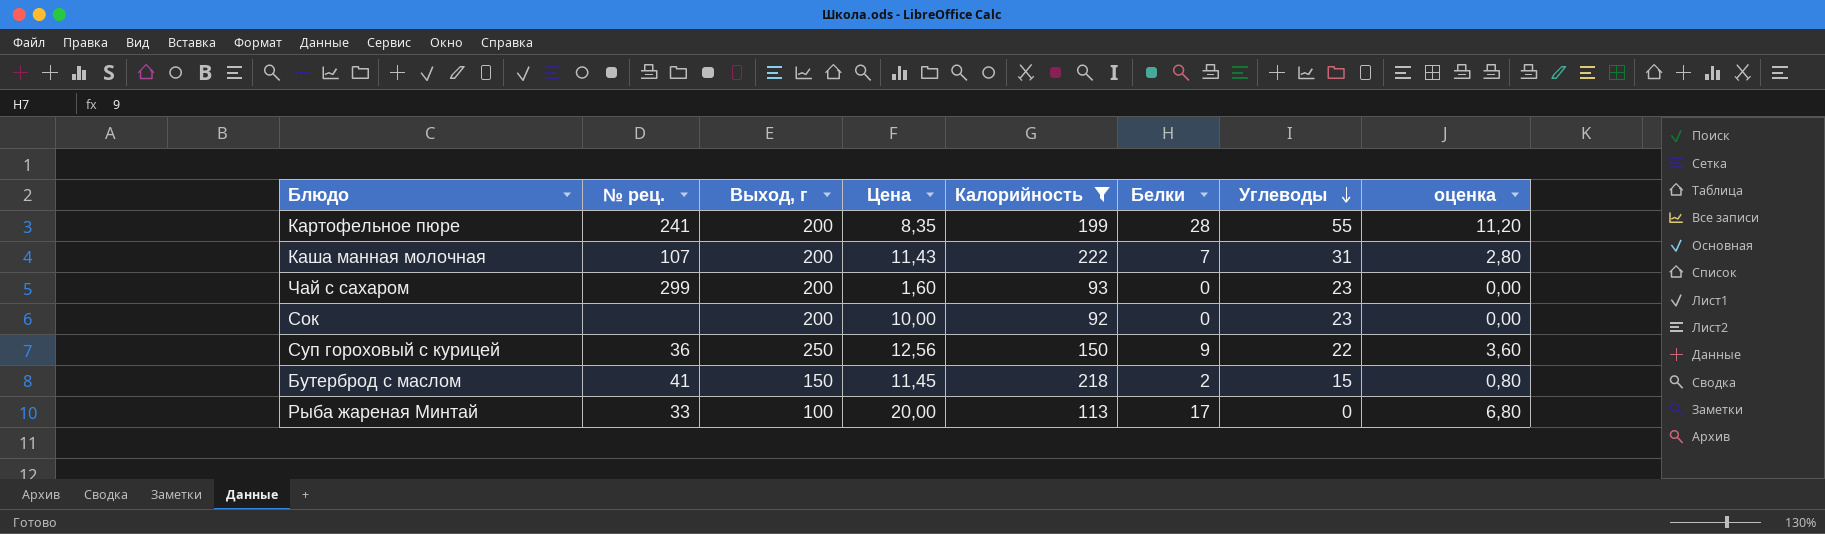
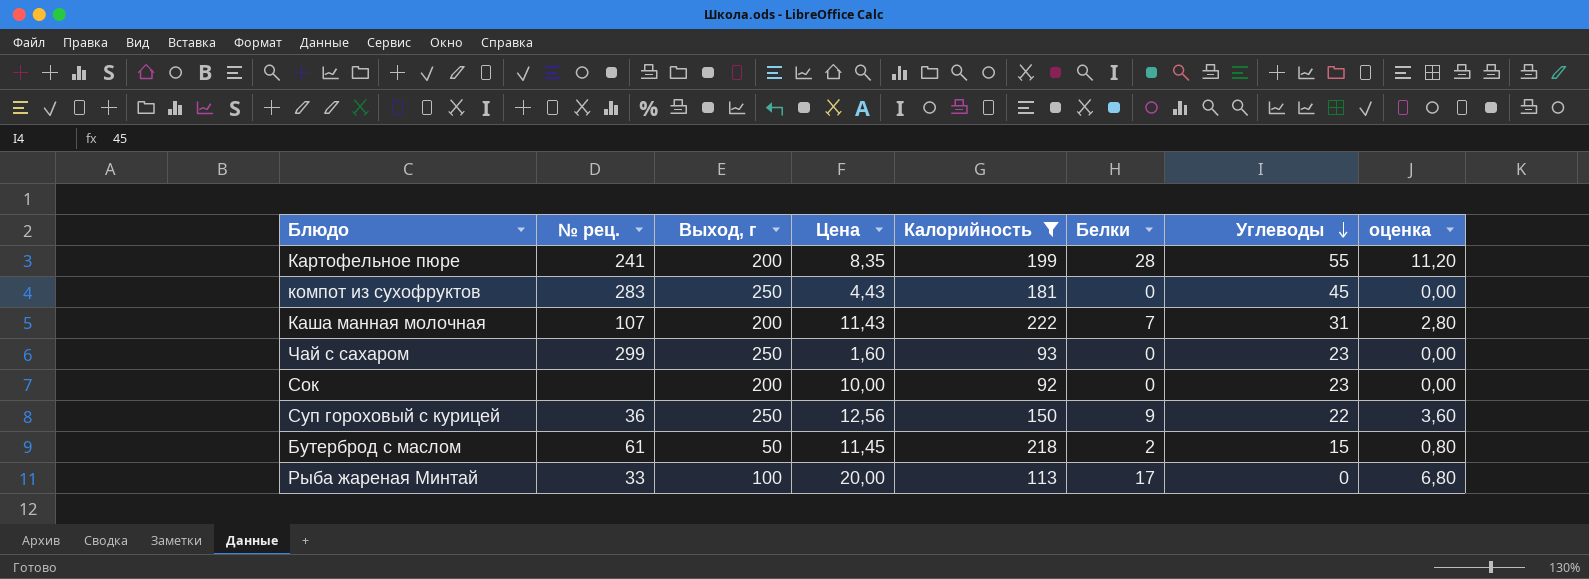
row компот из сухофруктов: none -> 283 | 250 | 4,43 | 181 | 0 | 45 | 0,00
Чай с сахаром | Выход, г: 200 -> 250
Бутерброд с маслом | № рец.: 41 -> 61
Бутерброд с маслом | Выход, г: 150 -> 50

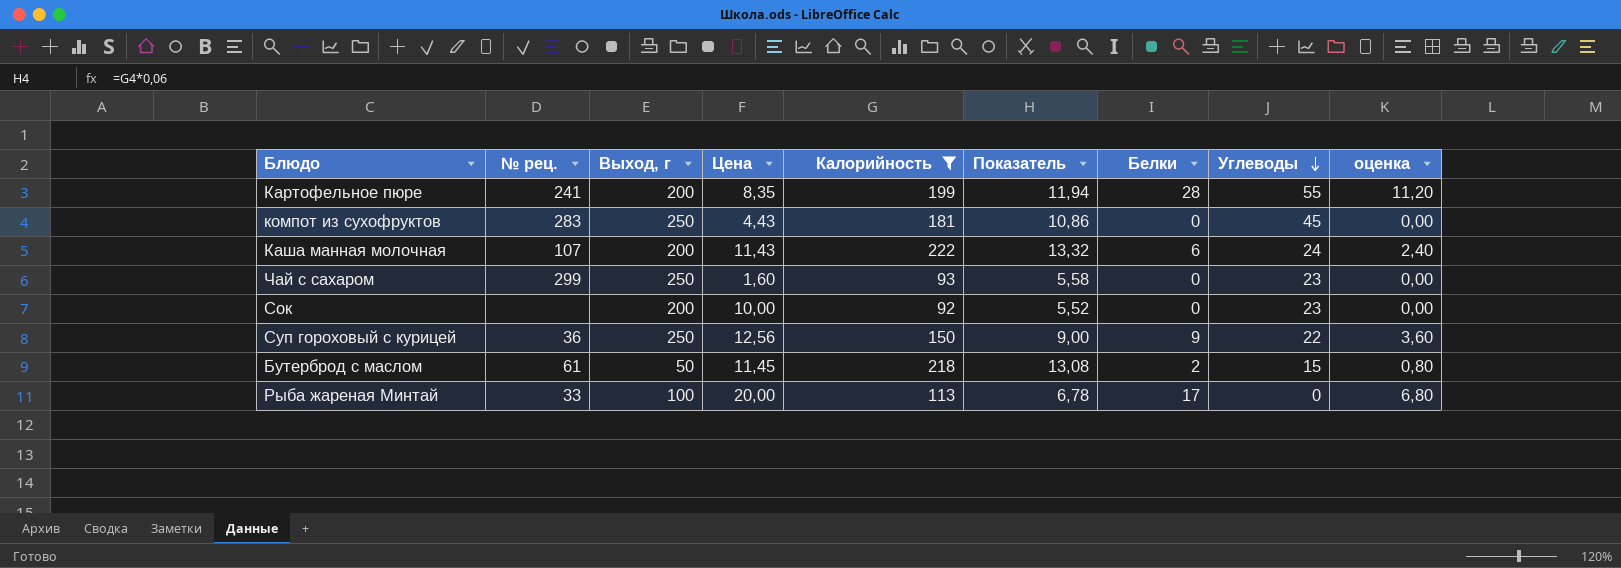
column Показатель | formula: none -> [Калорийность] * 0,06
Каша манная молочная | Белки: 7 -> 6
Каша манная молочная | Углеводы: 31 -> 24
Каша манная молочная | оценка: 2,80 -> 2,40

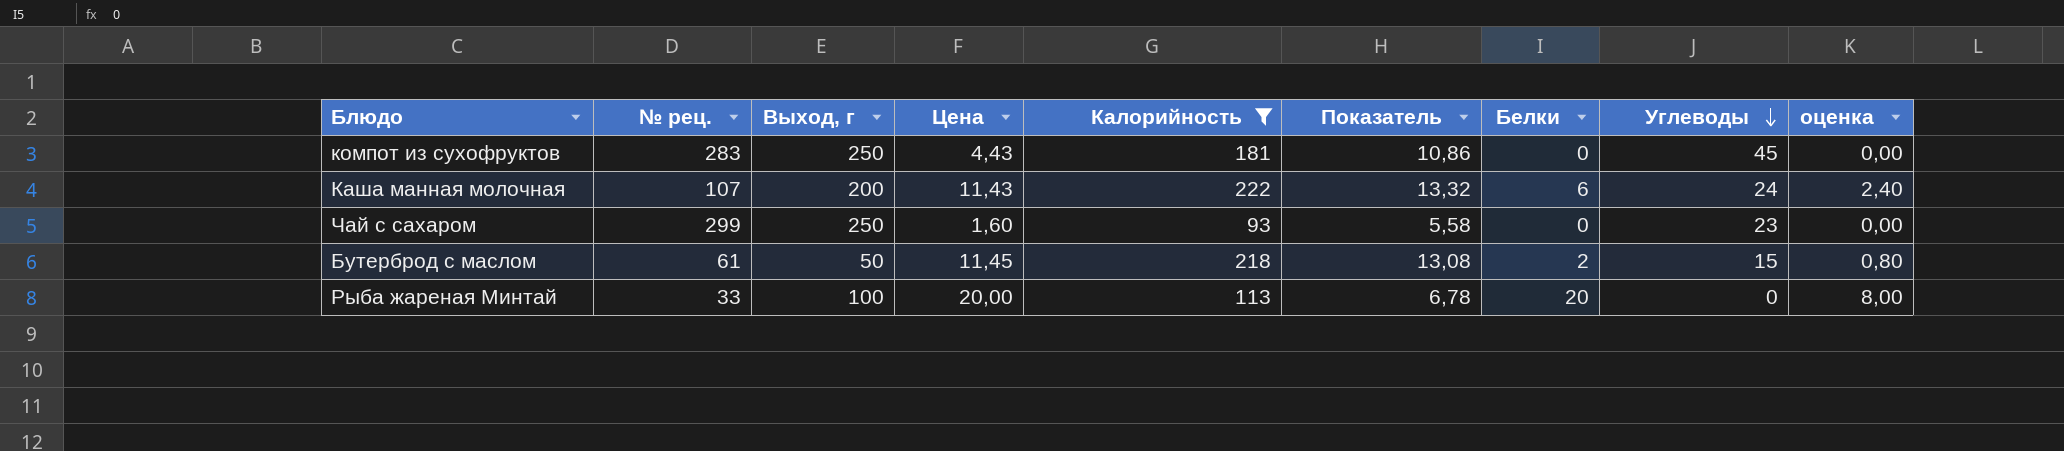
row Картофельное пюре: 241 | 200 | 8,35 | 199 | 11,94 | 28 | 55 | 11,20 -> none
row Сок: none | 200 | 10,00 | 92 | 5,52 | 0 | 23 | 0,00 -> none
row Суп гороховый с курицей: 36 | 250 | 12,56 | 150 | 9,00 | 9 | 22 | 3,60 -> none
Рыба жареная Минтай | Белки: 17 -> 20
Рыба жареная Минтай | оценка: 6,80 -> 8,00

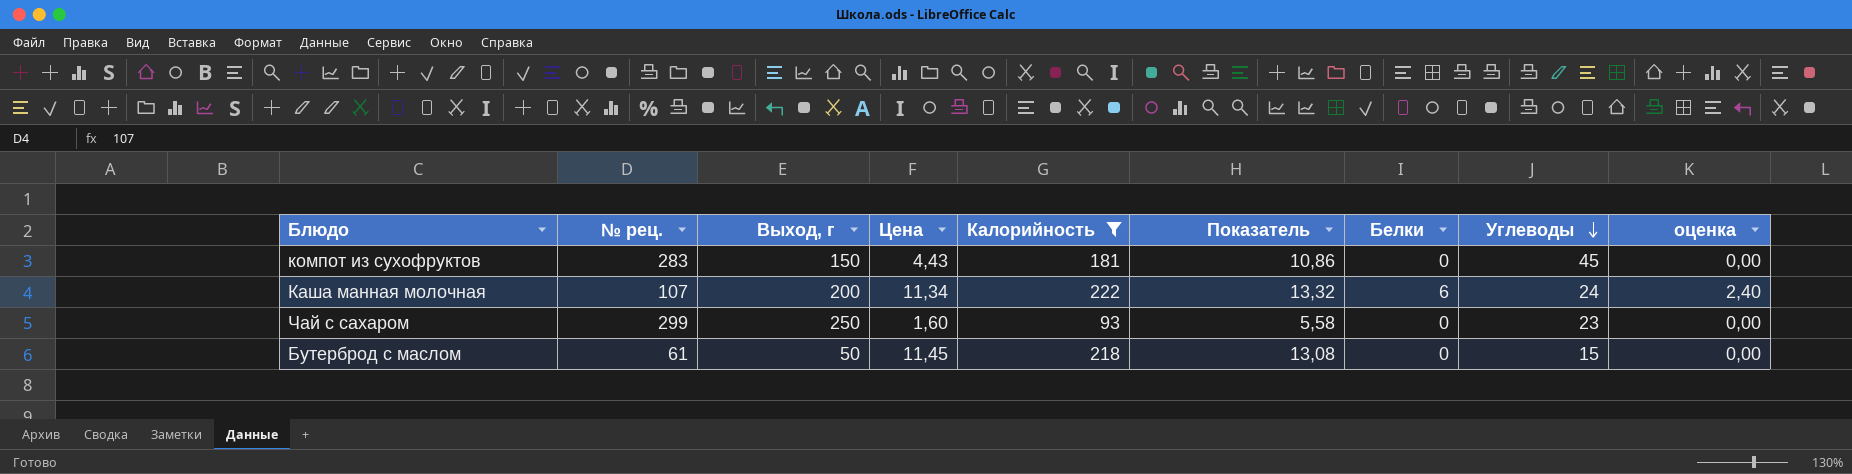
row Рыба жареная Минтай: 33 | 100 | 20,00 | 113 | 6,78 | 20 | 0 | 8,00 -> none
компот из сухофруктов | Выход, г: 250 -> 150
Каша манная молочная | Цена: 11,43 -> 11,34
Бутерброд с маслом | Белки: 2 -> 0
Бутерброд с маслом | оценка: 0,80 -> 0,00

